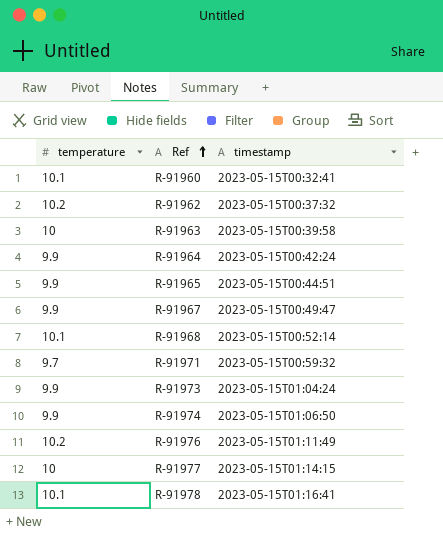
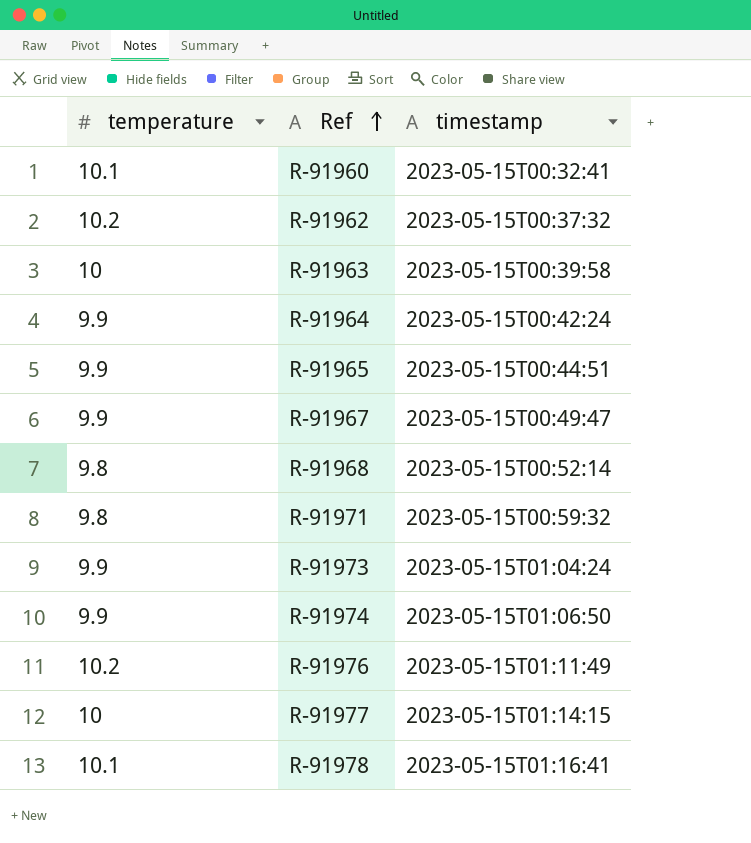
R-91968 | temperature: 10.1 -> 9.8
R-91971 | temperature: 9.7 -> 9.8

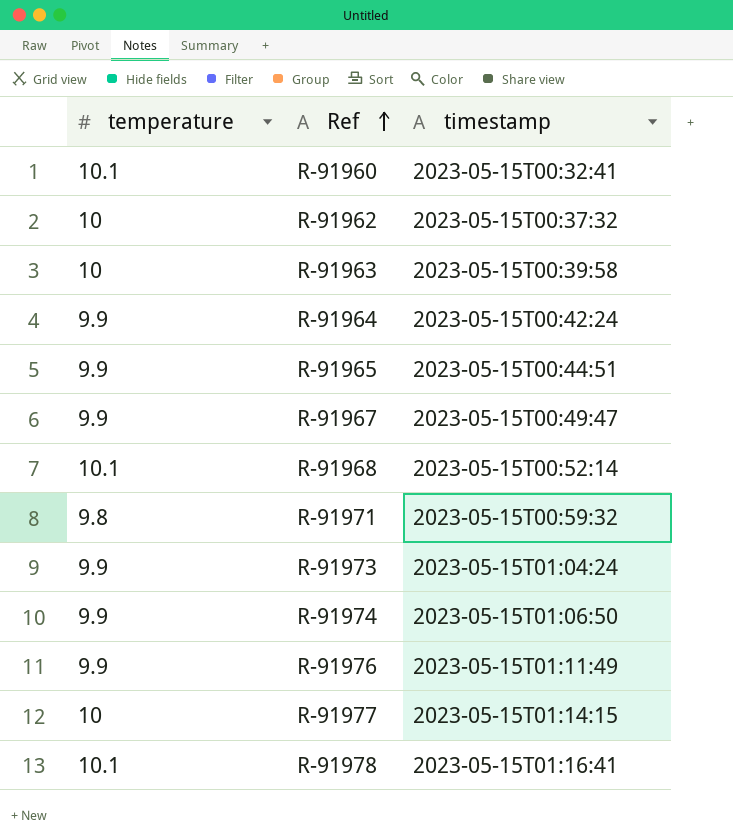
R-91962 | temperature: 10.2 -> 10
R-91968 | temperature: 9.8 -> 10.1
R-91976 | temperature: 10.2 -> 9.9

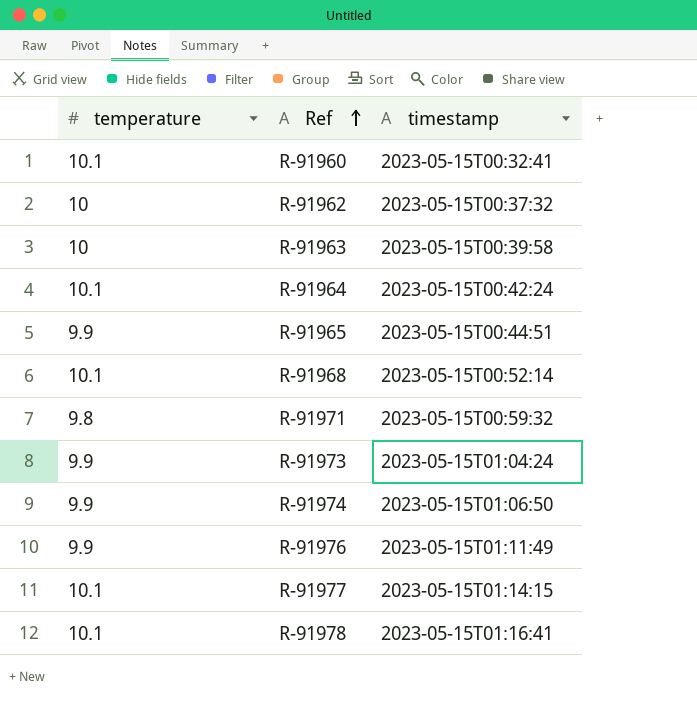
row R-91967: 9.9 | 2023-05-15T00:49:47 -> none
R-91964 | temperature: 9.9 -> 10.1
R-91977 | temperature: 10 -> 10.1

